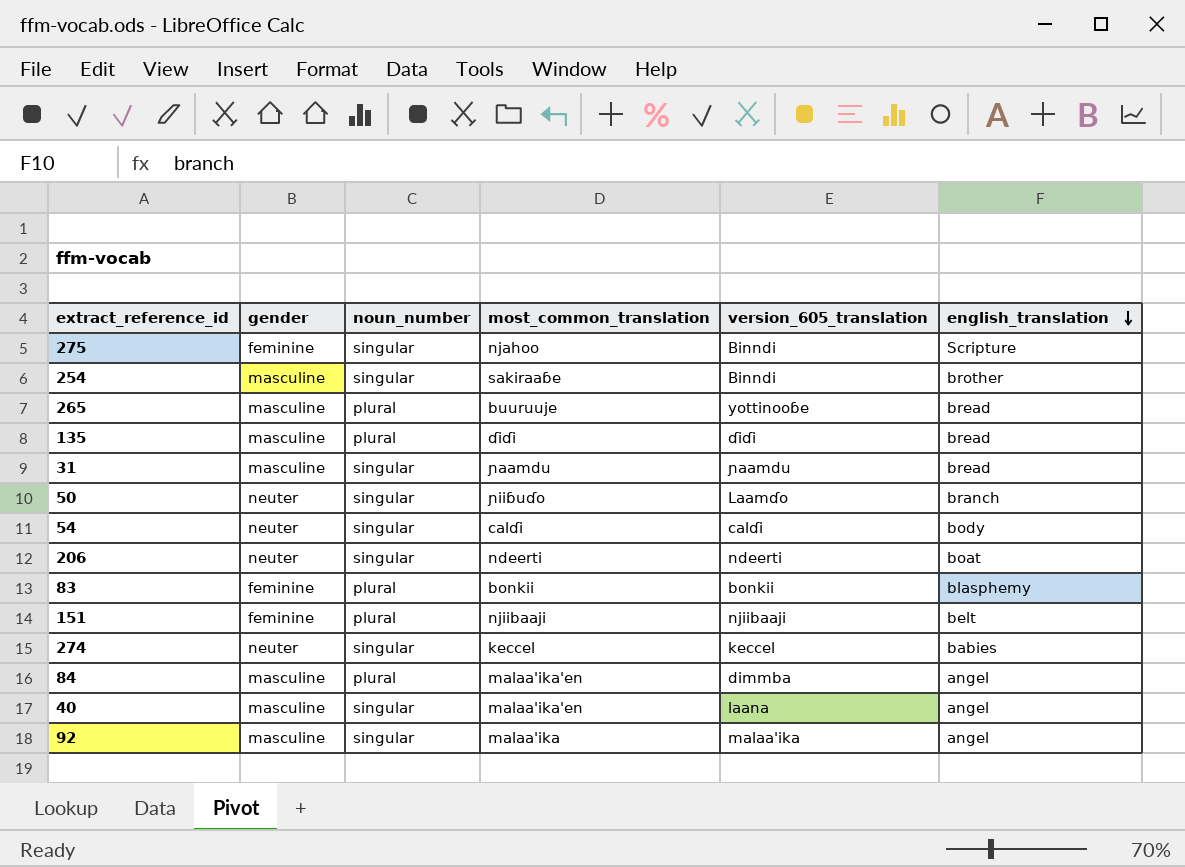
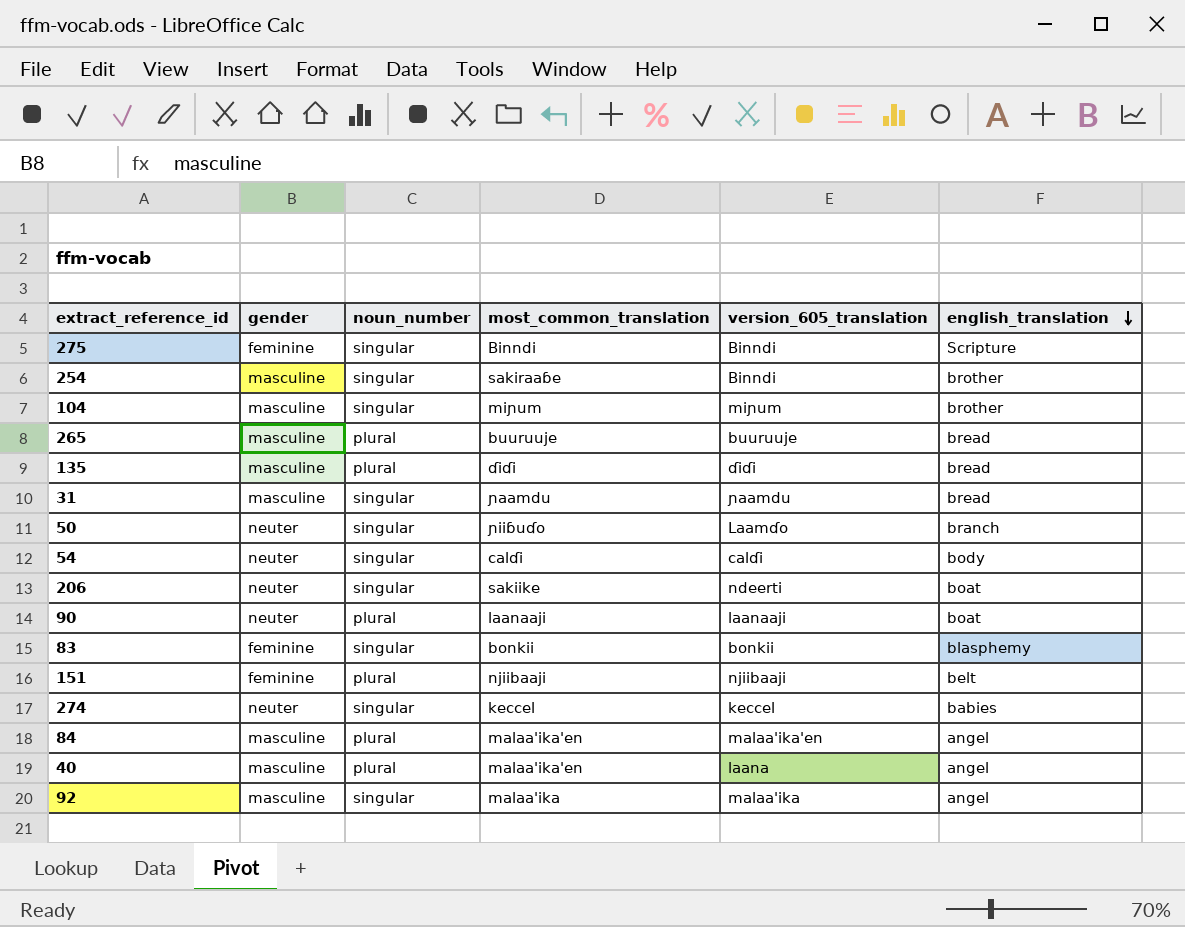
275 | most_common_translation: njahoo -> Binndi
row 104: none -> masculine | singular | miɲum | miɲum | brother
265 | version_605_translation: yottinooɓe -> buuruuje
206 | most_common_translation: ndeerti -> sakiike
row 90: none -> neuter | plural | laanaaji | laanaaji | boat
83 | noun_number: plural -> singular
84 | version_605_translation: dimmba -> malaa'ika'en
40 | noun_number: singular -> plural

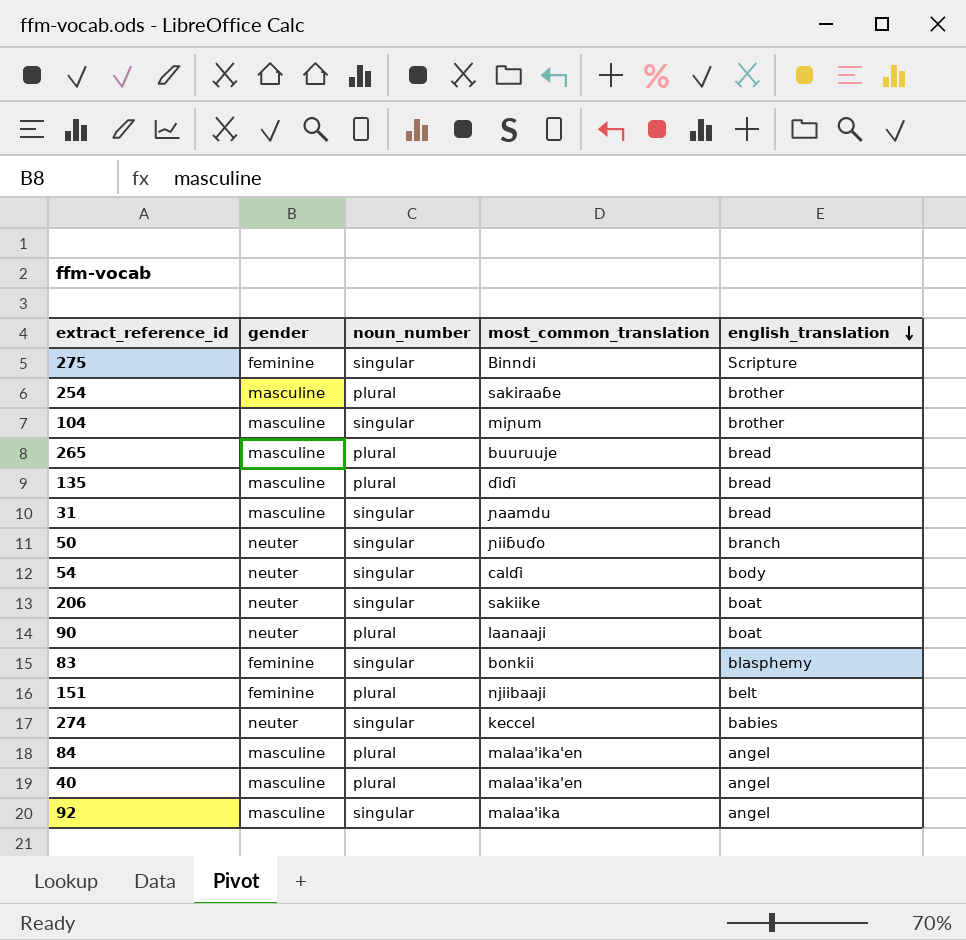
column version_605_translation | position: 5 -> none
254 | noun_number: singular -> plural

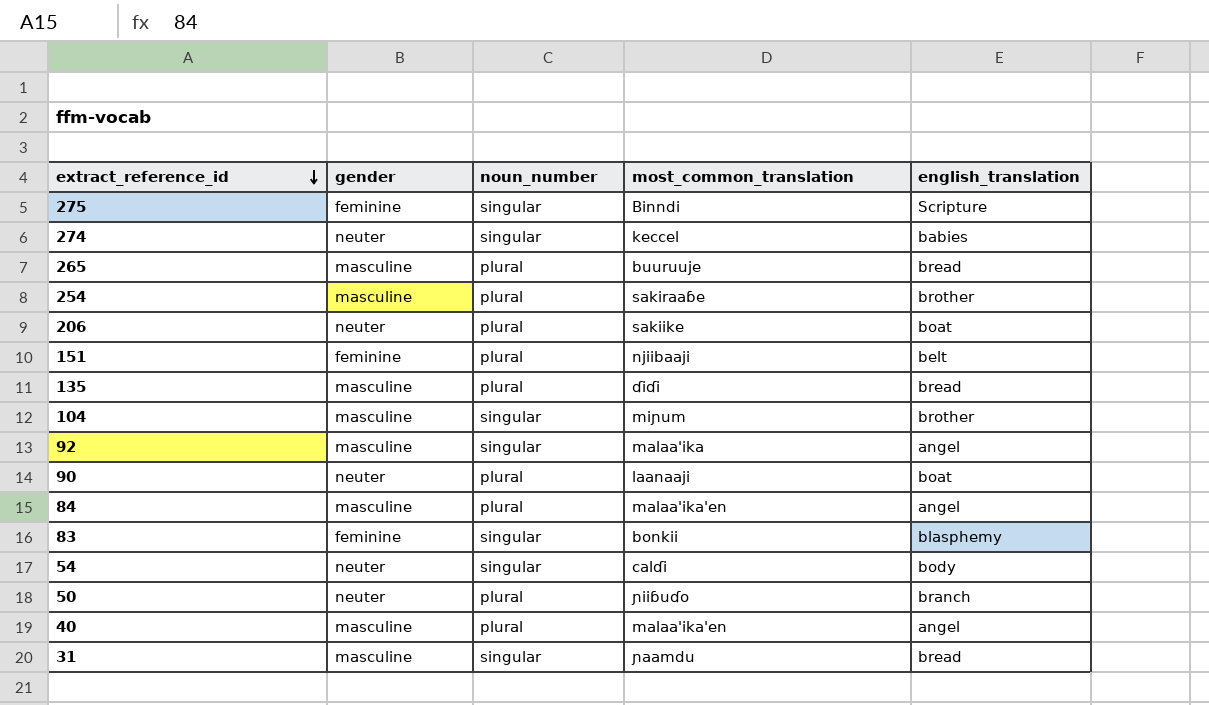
row order: english_translation descending -> extract_reference_id descending
206 | noun_number: singular -> plural
50 | noun_number: singular -> plural

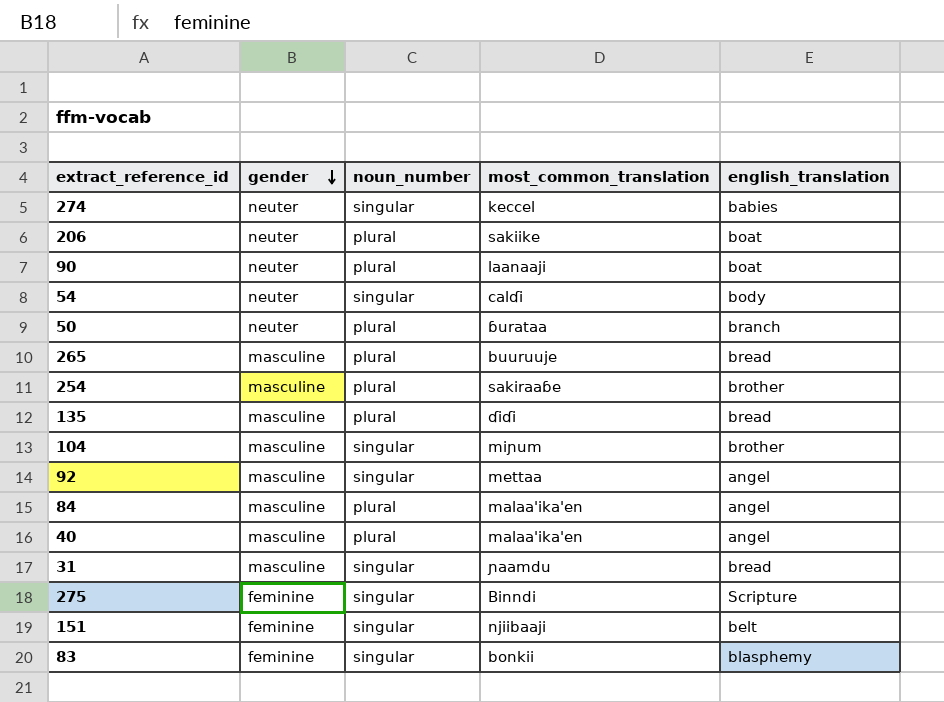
row order: extract_reference_id descending -> gender descending
50 | most_common_translation: ɲiiɓuɗo -> ɓurataa
92 | most_common_translation: malaa'ika -> mettaa
151 | noun_number: plural -> singular

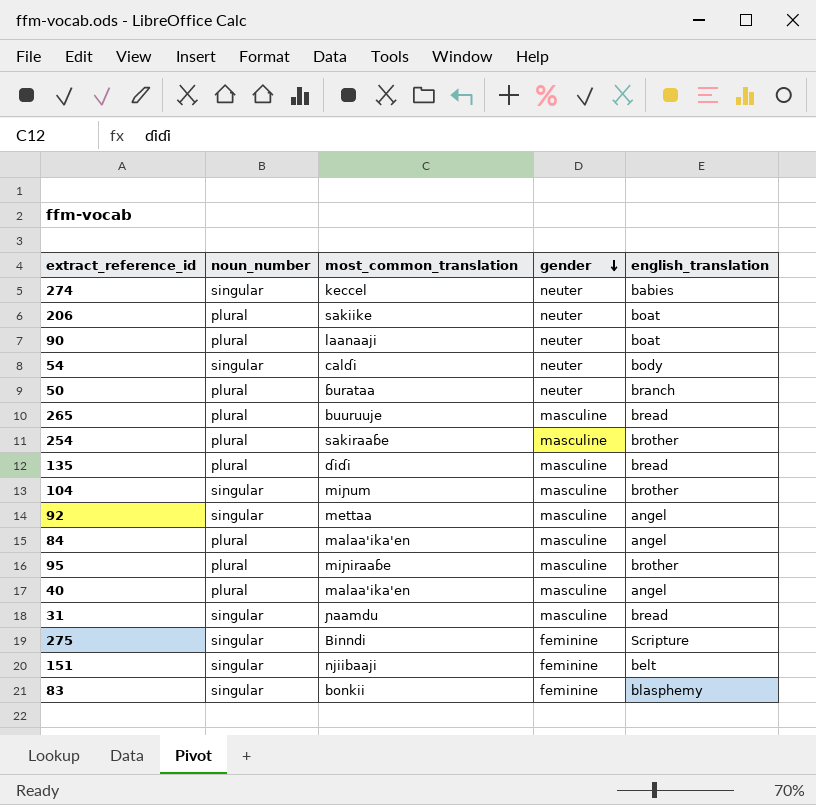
column gender | position: 2 -> 4
row 95: none -> plural | miɲiraaɓe | masculine | brother

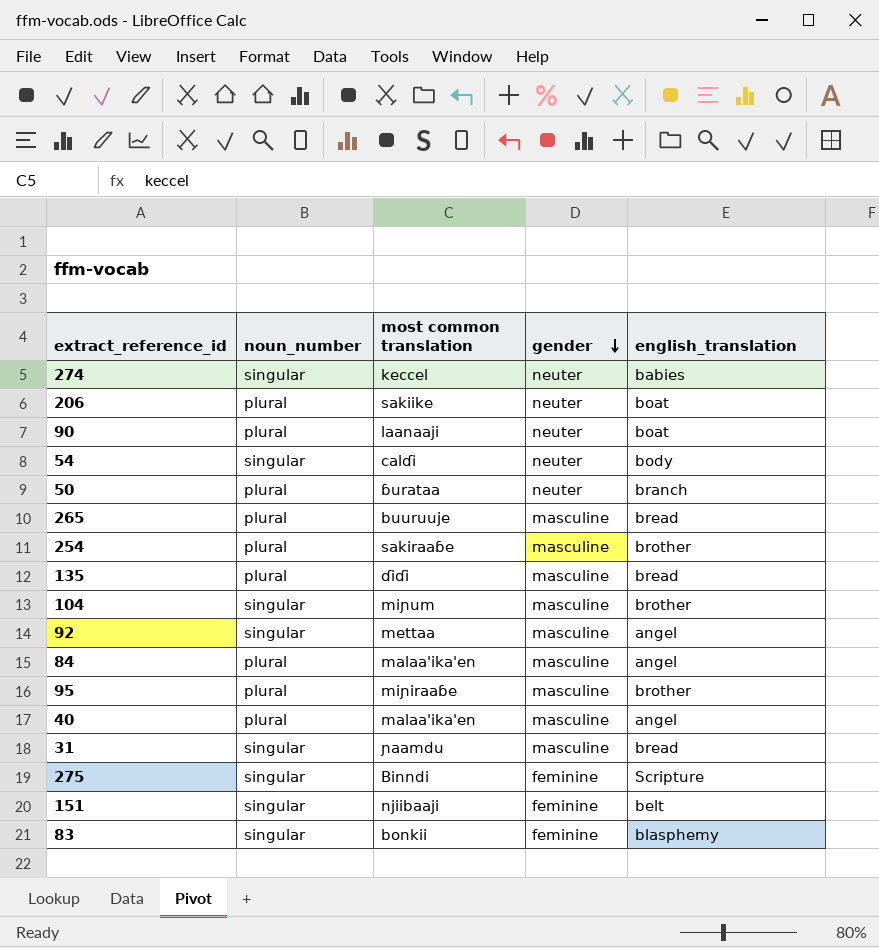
column name: most_common_translation -> most common translation

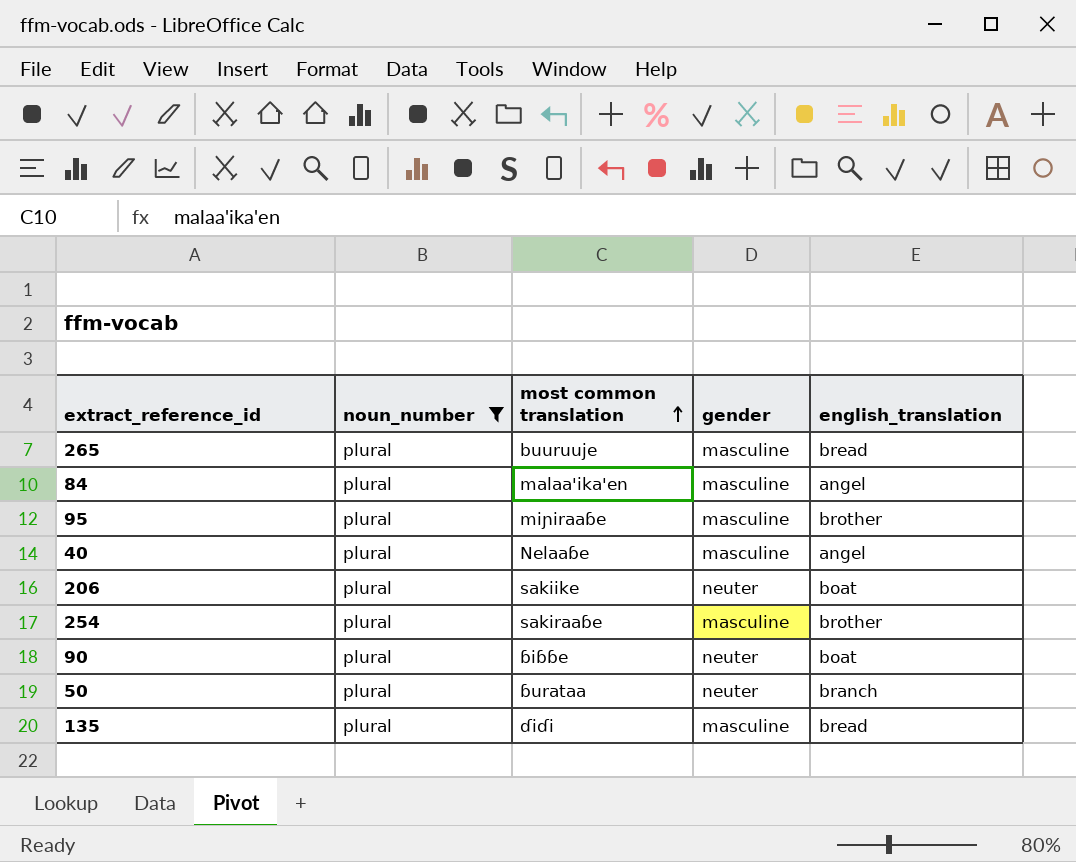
filter: none -> noun_number = plural
row order: gender descending -> most common translation ascending
40 | most common translation: malaa'ika'en -> Nelaaɓe
90 | most common translation: laanaaji -> ɓiɓɓe

